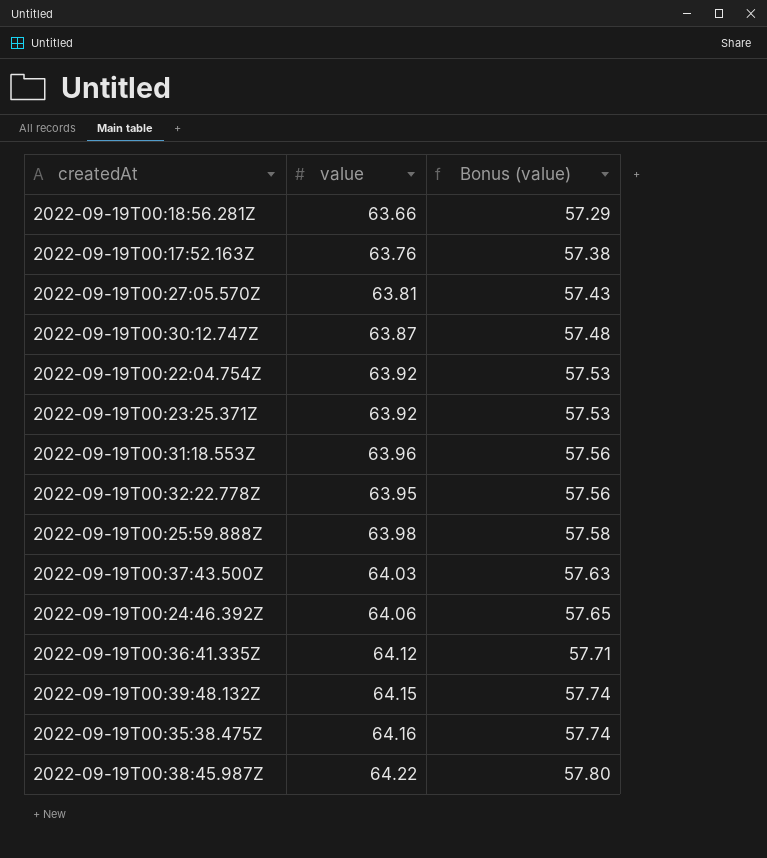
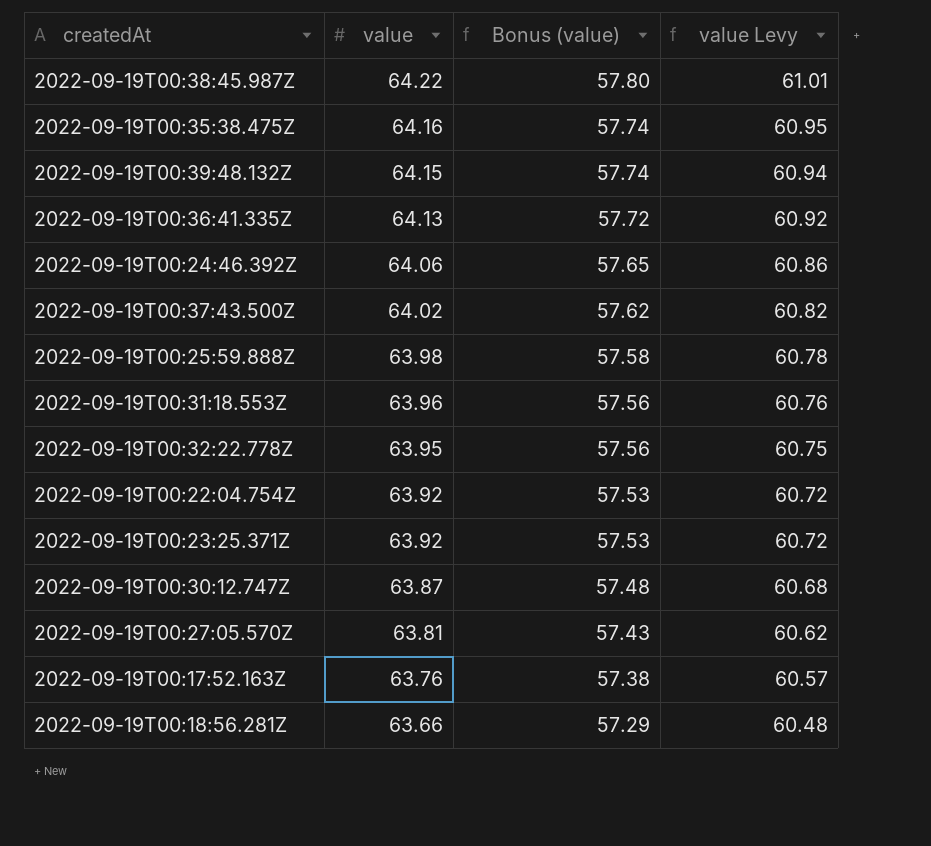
row order: Bonus (value) ascending -> value descending
column value Levy | formula: none -> [value] * 0.95
2022-09-19T00:36:41.335Z | value: 64.12 -> 64.13
2022-09-19T00:36:41.335Z | Bonus (value): 57.71 -> 57.72
2022-09-19T00:37:43.500Z | value: 64.03 -> 64.02
2022-09-19T00:37:43.500Z | Bonus (value): 57.63 -> 57.62

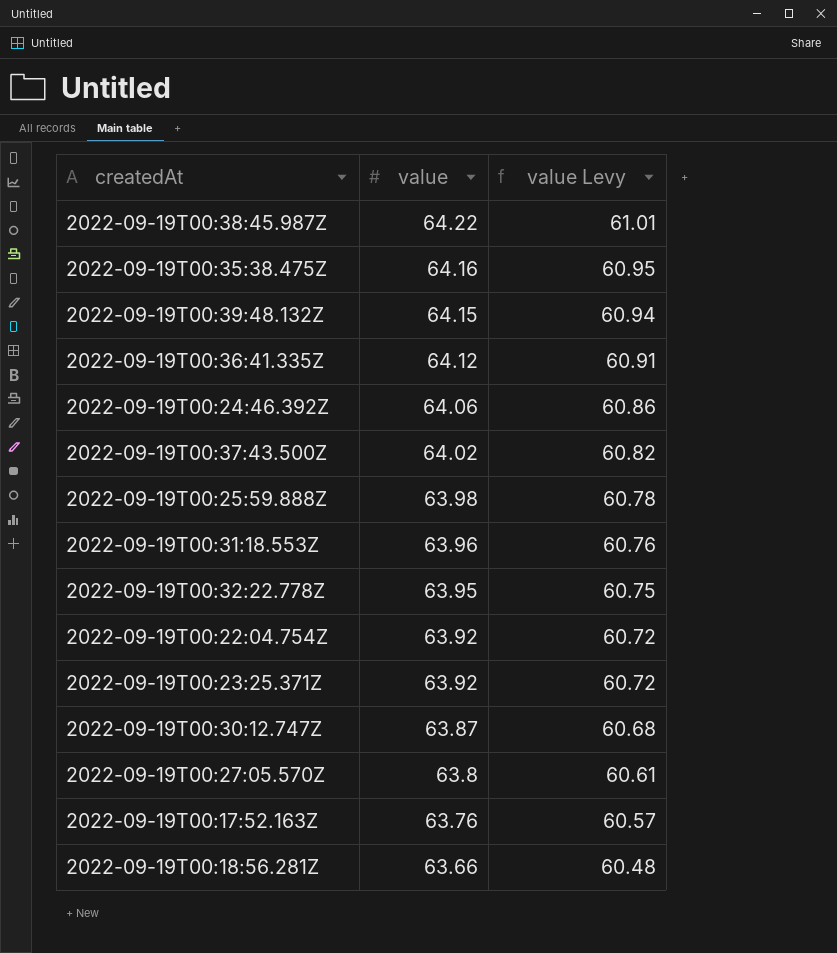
column Bonus (value) | formula: [value] * 0.9 -> none
2022-09-19T00:36:41.335Z | value: 64.13 -> 64.12
2022-09-19T00:36:41.335Z | value Levy: 60.92 -> 60.91
2022-09-19T00:27:05.570Z | value: 63.81 -> 63.8
2022-09-19T00:27:05.570Z | value Levy: 60.62 -> 60.61

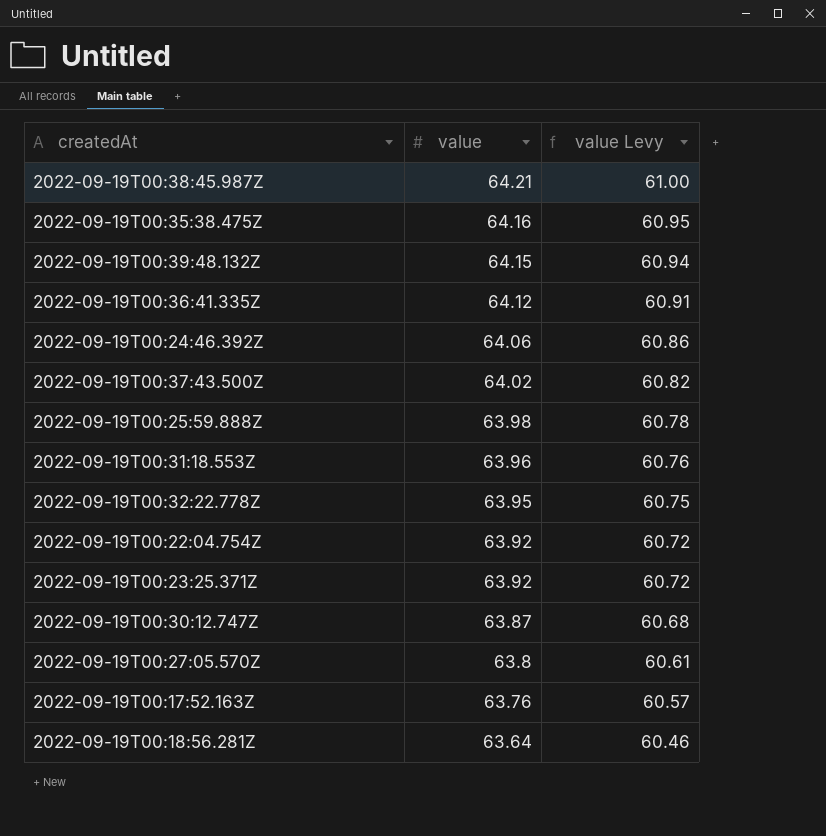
2022-09-19T00:38:45.987Z | value: 64.22 -> 64.21
2022-09-19T00:38:45.987Z | value Levy: 61.01 -> 61.00
2022-09-19T00:18:56.281Z | value: 63.66 -> 63.64
2022-09-19T00:18:56.281Z | value Levy: 60.48 -> 60.46

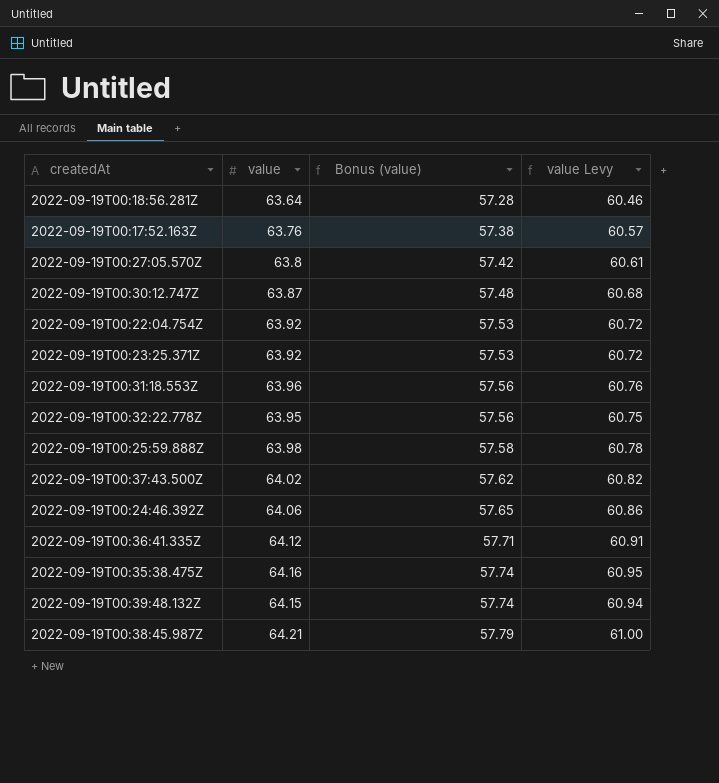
row order: value descending -> Bonus (value) ascending
column Bonus (value) | formula: none -> [value] * 0.9

